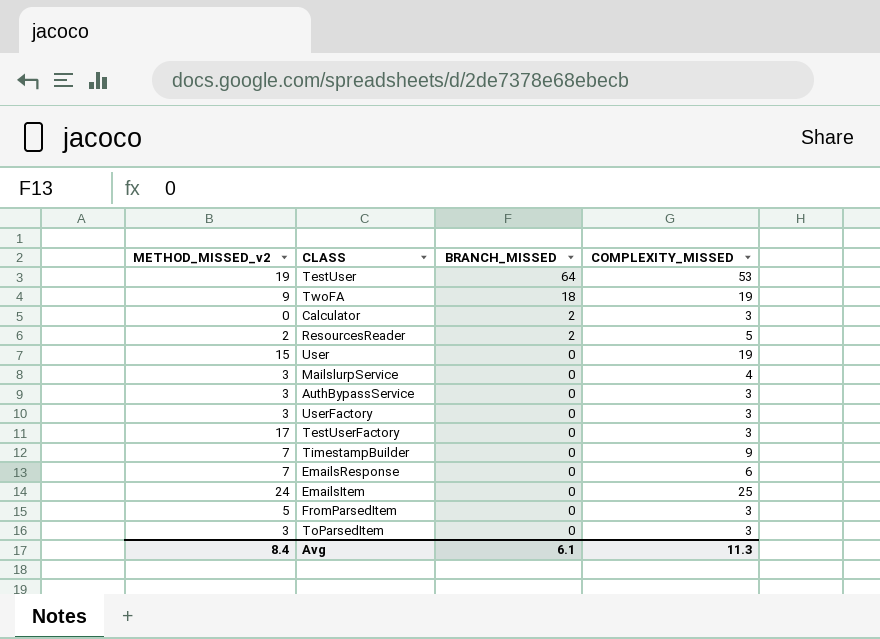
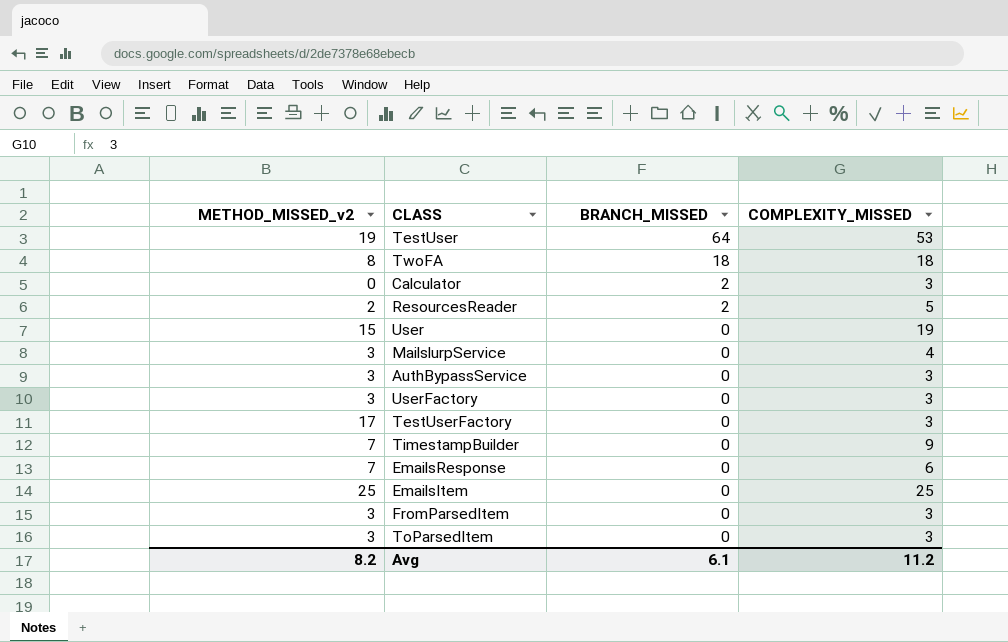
TwoFA | METHOD_MISSED_v2: 9 -> 8
TwoFA | COMPLEXITY_MISSED: 19 -> 18
EmailsItem | METHOD_MISSED_v2: 24 -> 25
FromParsedItem | METHOD_MISSED_v2: 5 -> 3
Avg | METHOD_MISSED_v2: 8.4 -> 8.2
Avg | COMPLEXITY_MISSED: 11.3 -> 11.2

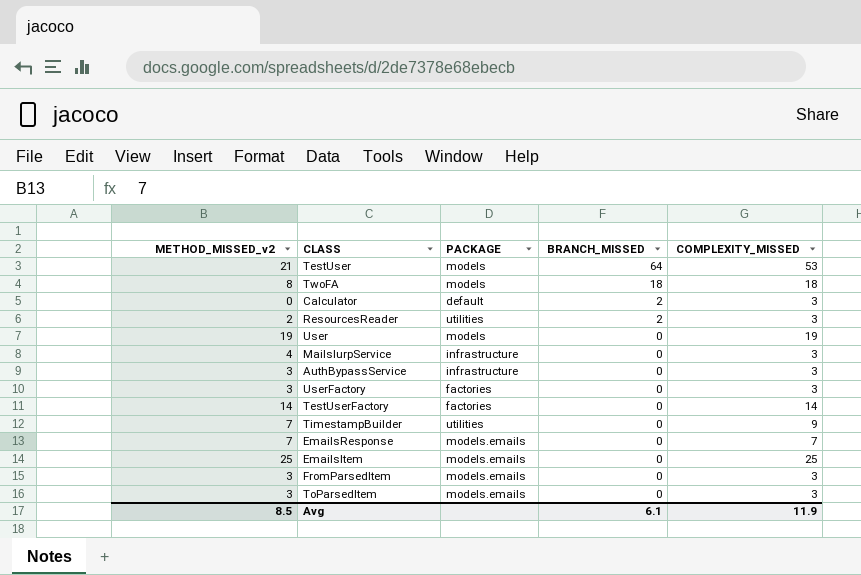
column PACKAGE | position: none -> 3
TestUser | METHOD_MISSED_v2: 19 -> 21
ResourcesReader | COMPLEXITY_MISSED: 5 -> 3
User | METHOD_MISSED_v2: 15 -> 19
MailslurpService | METHOD_MISSED_v2: 3 -> 4
MailslurpService | COMPLEXITY_MISSED: 4 -> 3
TestUserFactory | METHOD_MISSED_v2: 17 -> 14
TestUserFactory | COMPLEXITY_MISSED: 3 -> 14
EmailsResponse | COMPLEXITY_MISSED: 6 -> 7
Avg | METHOD_MISSED_v2: 8.2 -> 8.5
Avg | COMPLEXITY_MISSED: 11.2 -> 11.9

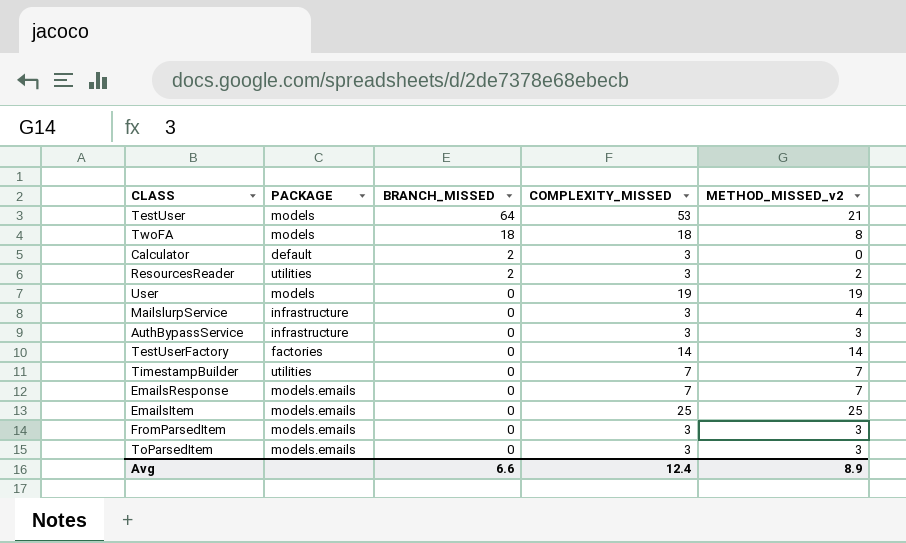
column METHOD_MISSED_v2 | position: 1 -> 5
row UserFactory: 3 | factories | 0 | 3 -> none
TimestampBuilder | COMPLEXITY_MISSED: 9 -> 7
Avg | BRANCH_MISSED: 6.1 -> 6.6
Avg | COMPLEXITY_MISSED: 11.9 -> 12.4
Avg | METHOD_MISSED_v2: 8.5 -> 8.9

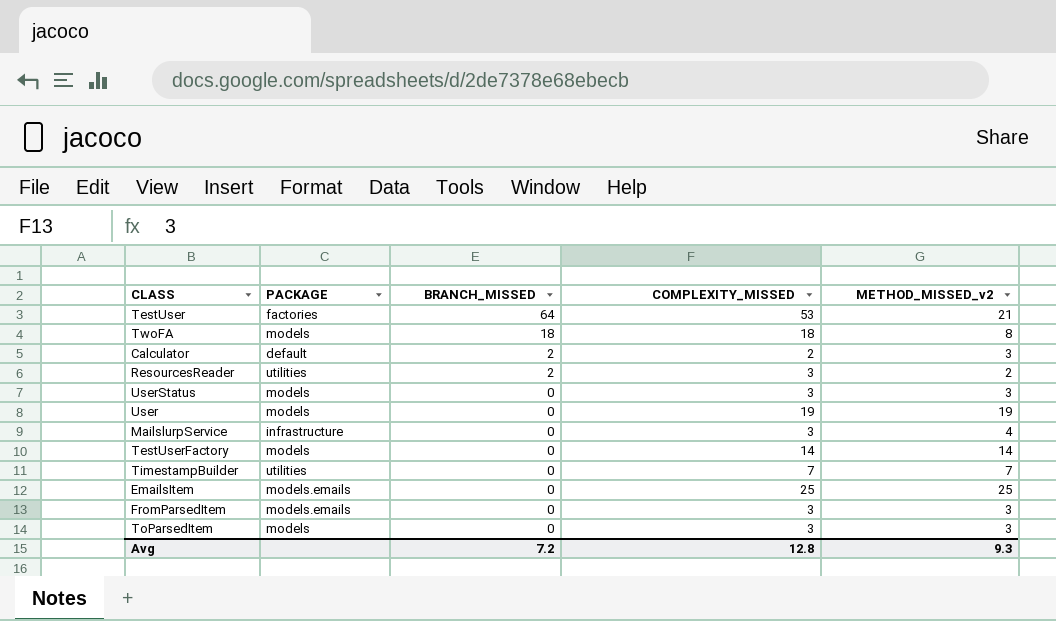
row AuthBypassService: infrastructure | 0 | 3 | 3 -> none
row EmailsResponse: models.emails | 0 | 7 | 7 -> none
TestUser | PACKAGE: models -> factories
Calculator | COMPLEXITY_MISSED: 3 -> 2
Calculator | METHOD_MISSED_v2: 0 -> 3
row UserStatus: none -> models | 0 | 3 | 3
TestUserFactory | PACKAGE: factories -> models
ToParsedItem | PACKAGE: models.emails -> models
Avg | BRANCH_MISSED: 6.6 -> 7.2
Avg | COMPLEXITY_MISSED: 12.4 -> 12.8
Avg | METHOD_MISSED_v2: 8.9 -> 9.3

